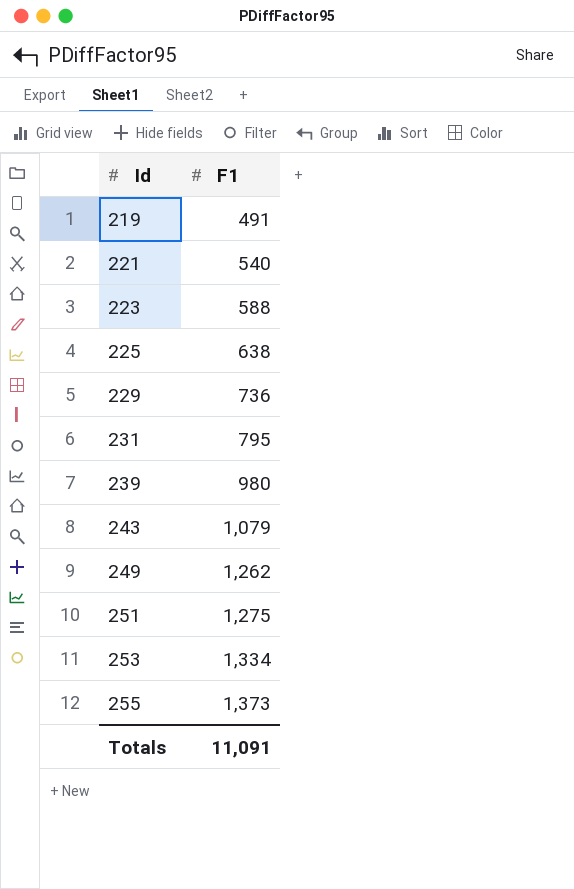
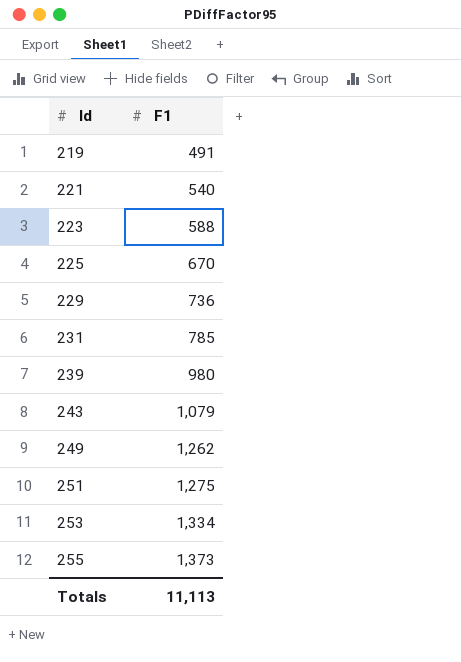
225 | F1: 638 -> 670
231 | F1: 795 -> 785
Totals | F1: 11,091 -> 11,113

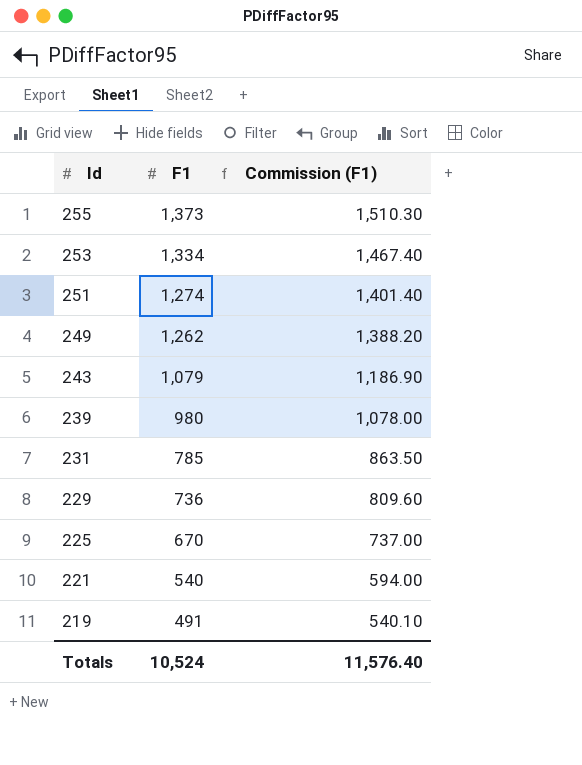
row order: Id ascending -> Id descending
column Commission (F1) | formula: none -> [F1] * 1.1
row 223: 588 -> none
251 | F1: 1,275 -> 1,274
Totals | F1: 11,113 -> 10,524

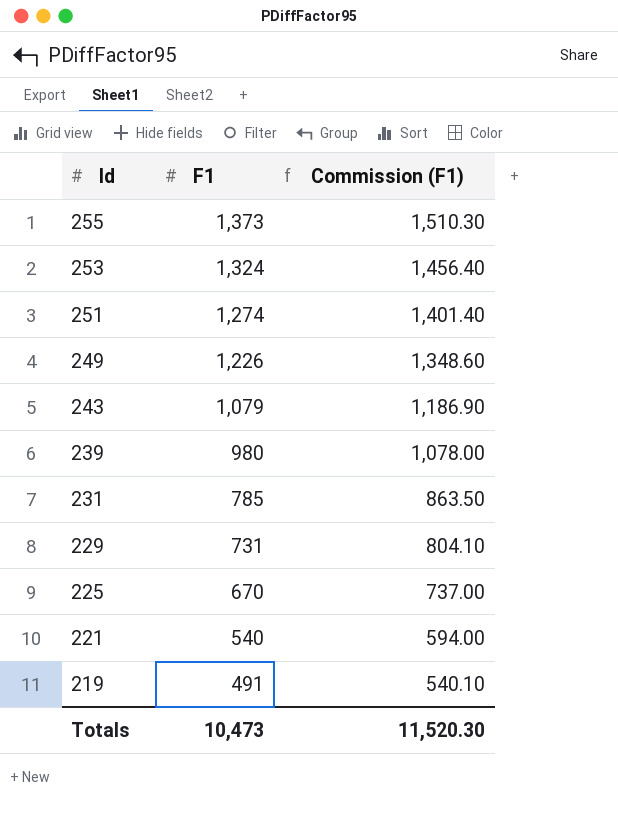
253 | F1: 1,334 -> 1,324
253 | Commission (F1): 1,467.40 -> 1,456.40
249 | F1: 1,262 -> 1,226
249 | Commission (F1): 1,388.20 -> 1,348.60
229 | F1: 736 -> 731
229 | Commission (F1): 809.60 -> 804.10
Totals | F1: 10,524 -> 10,473
Totals | Commission (F1): 11,576.40 -> 11,520.30

